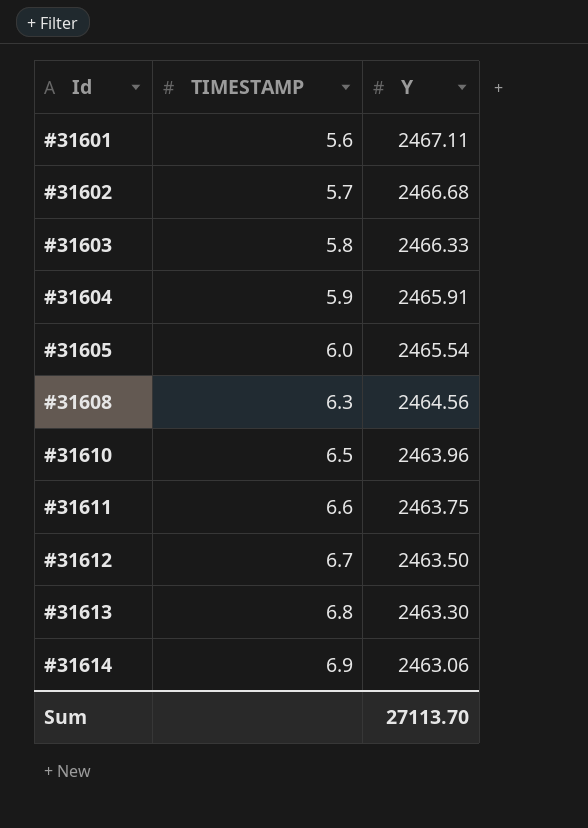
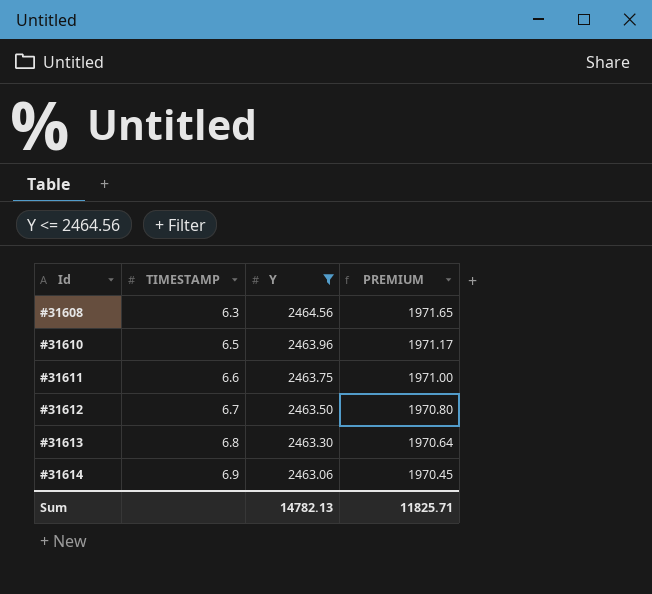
filter: none -> Y <= 2464.56
column PREMIUM | formula: none -> [Y] * 0.8
Sum | Y: 27113.70 -> 14782.13

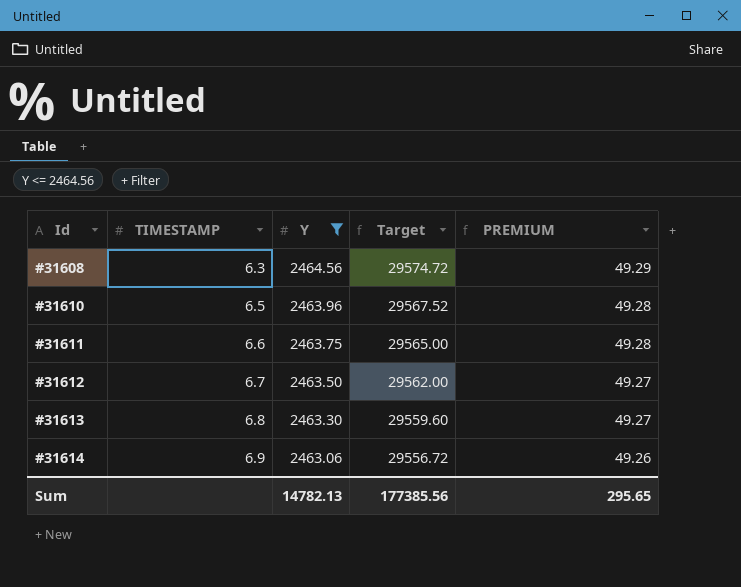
column Target | formula: none -> [Y] * 12
column PREMIUM | formula: [Y] * 0.8 -> [Y] * 0.02
Sum | PREMIUM: 11825.71 -> 295.65

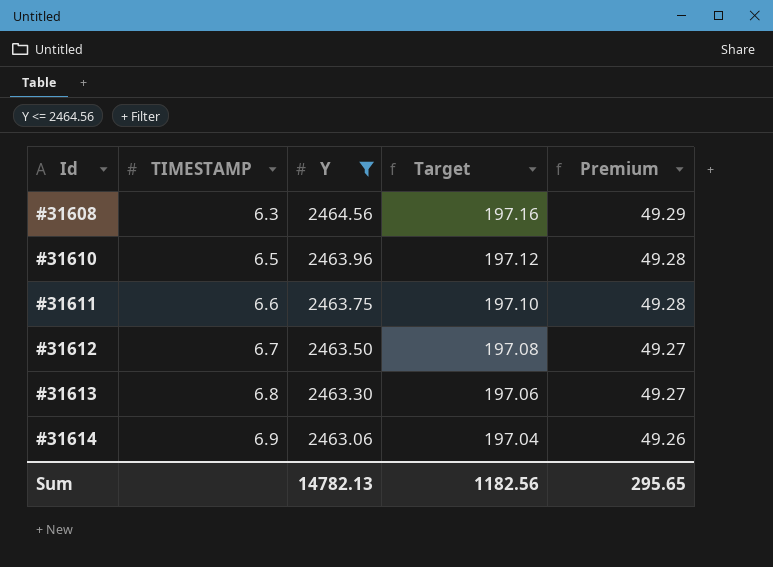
column Target | formula: [Y] * 12 -> [Y] * 0.08
column name: PREMIUM -> Premium
Sum | Target: 177385.56 -> 1182.56

